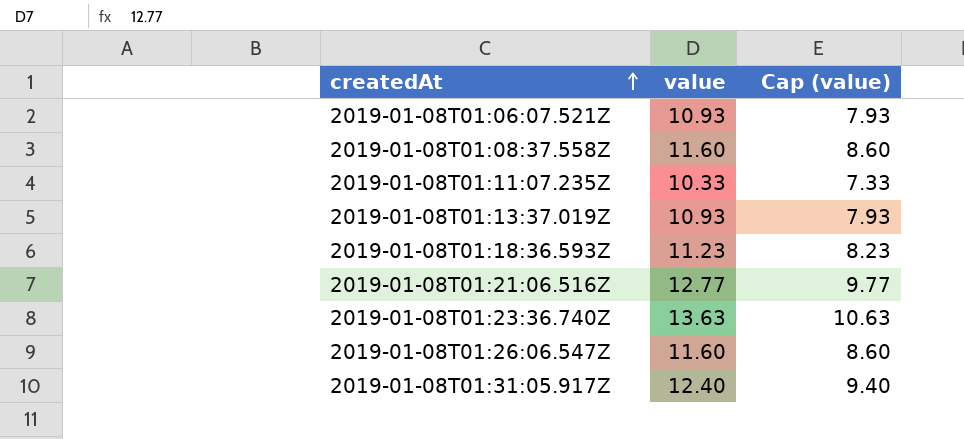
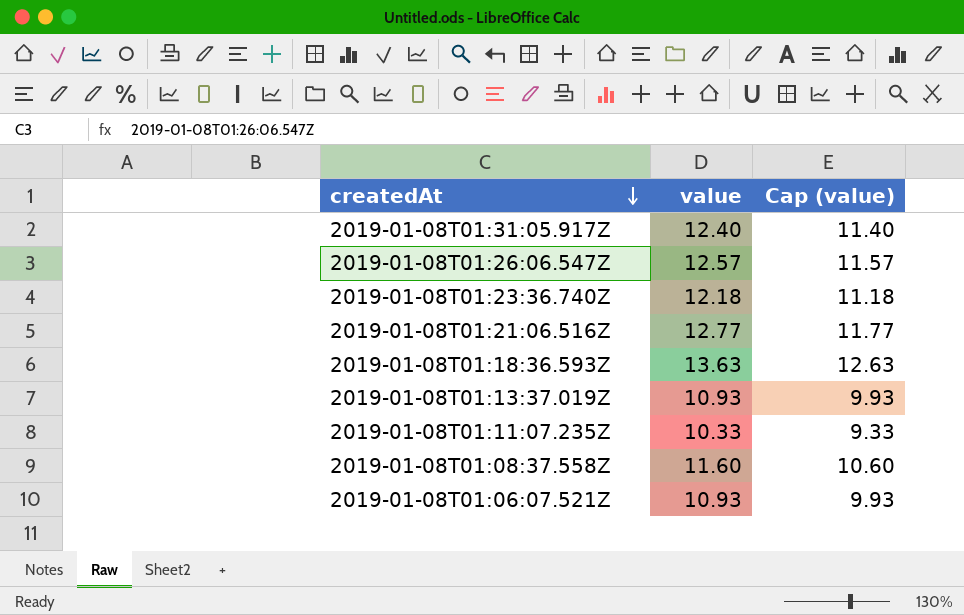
row order: createdAt ascending -> createdAt descending
column Cap (value) | formula: [value] - 3 -> [value] - 1
2019-01-08T01:26:06.547Z | value: 11.60 -> 12.57
2019-01-08T01:23:36.740Z | value: 13.63 -> 12.18
2019-01-08T01:18:36.593Z | value: 11.23 -> 13.63

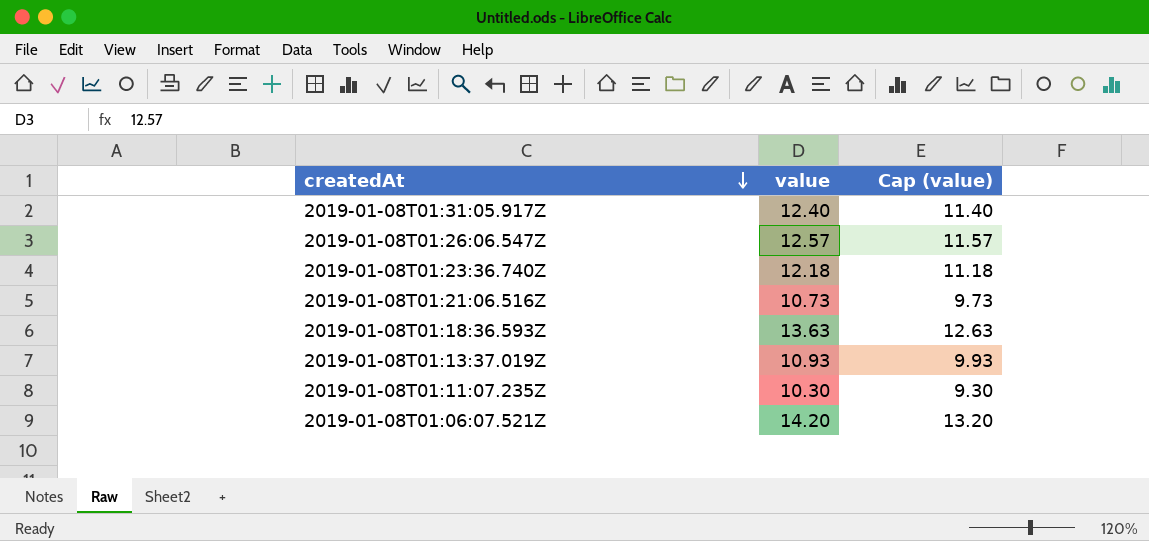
row 2019-01-08T01:08:37.558Z: 11.60 | 10.60 -> none
2019-01-08T01:21:06.516Z | value: 12.77 -> 10.73
2019-01-08T01:21:06.516Z | Cap (value): 11.77 -> 9.73
2019-01-08T01:11:07.235Z | value: 10.33 -> 10.30
2019-01-08T01:11:07.235Z | Cap (value): 9.33 -> 9.30
2019-01-08T01:06:07.521Z | value: 10.93 -> 14.20
2019-01-08T01:06:07.521Z | Cap (value): 9.93 -> 13.20

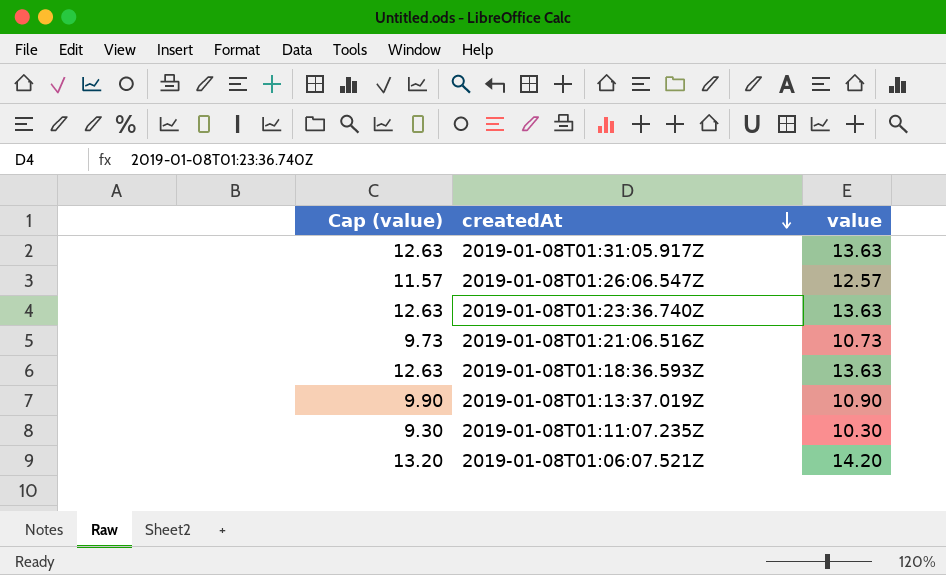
column Cap (value) | position: 3 -> 1
2019-01-08T01:31:05.917Z | Cap (value): 11.40 -> 12.63
2019-01-08T01:31:05.917Z | value: 12.40 -> 13.63
2019-01-08T01:23:36.740Z | Cap (value): 11.18 -> 12.63
2019-01-08T01:23:36.740Z | value: 12.18 -> 13.63
2019-01-08T01:13:37.019Z | Cap (value): 9.93 -> 9.90
2019-01-08T01:13:37.019Z | value: 10.93 -> 10.90

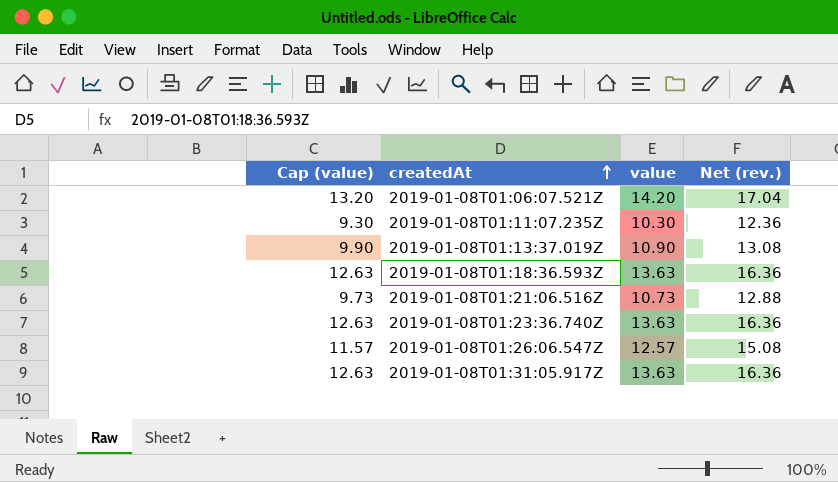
row order: createdAt descending -> createdAt ascending
column Net (rev.) | formula: none -> [value] * 1.2

